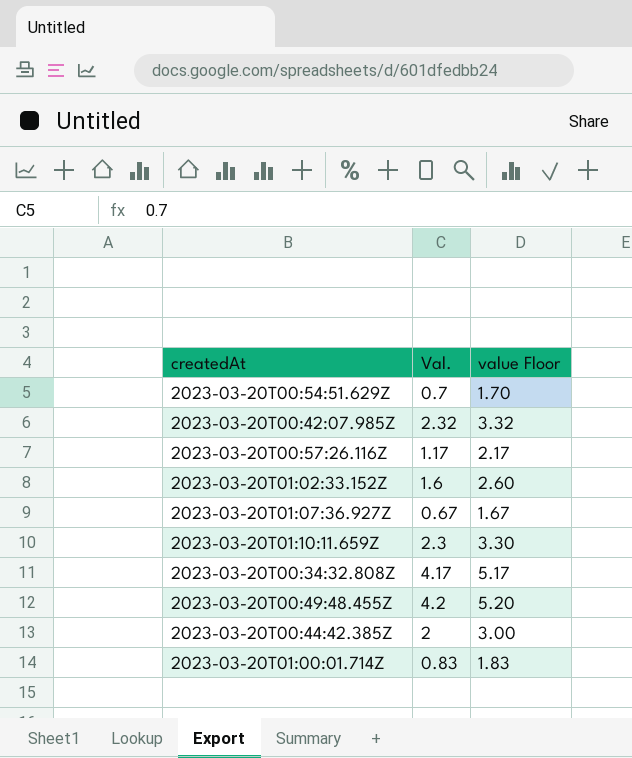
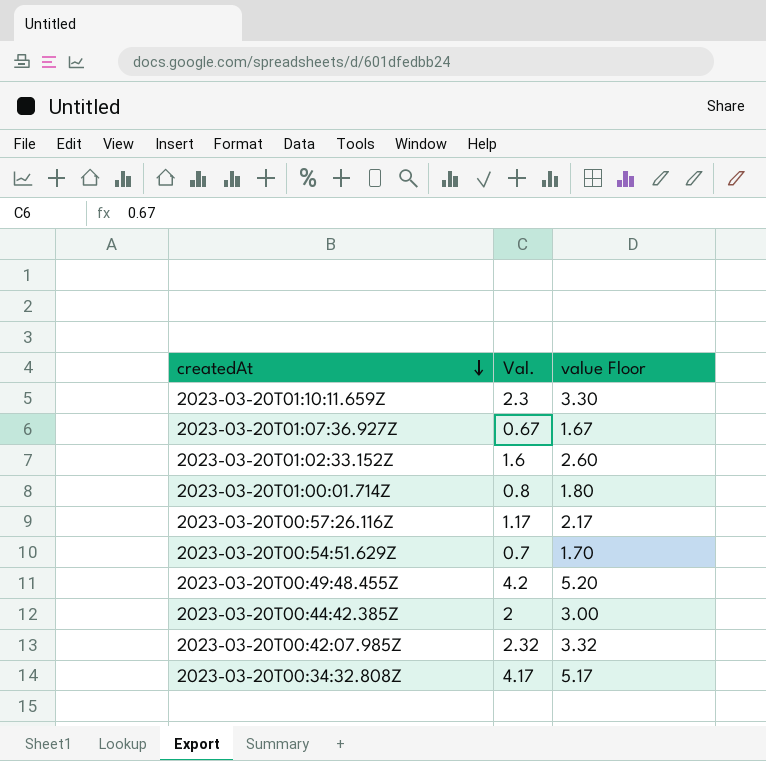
row order: none -> createdAt descending
2023-03-20T01:00:01.714Z | Val.: 0.83 -> 0.8
2023-03-20T01:00:01.714Z | value Floor: 1.83 -> 1.80

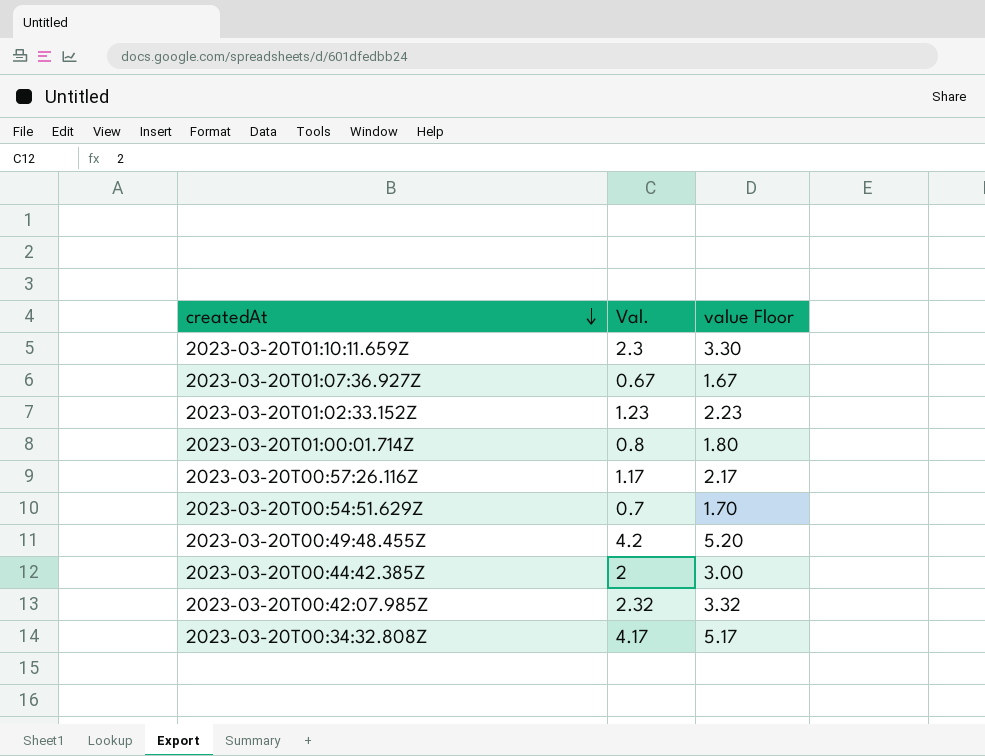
2023-03-20T01:02:33.152Z | Val.: 1.6 -> 1.23
2023-03-20T01:02:33.152Z | value Floor: 2.60 -> 2.23

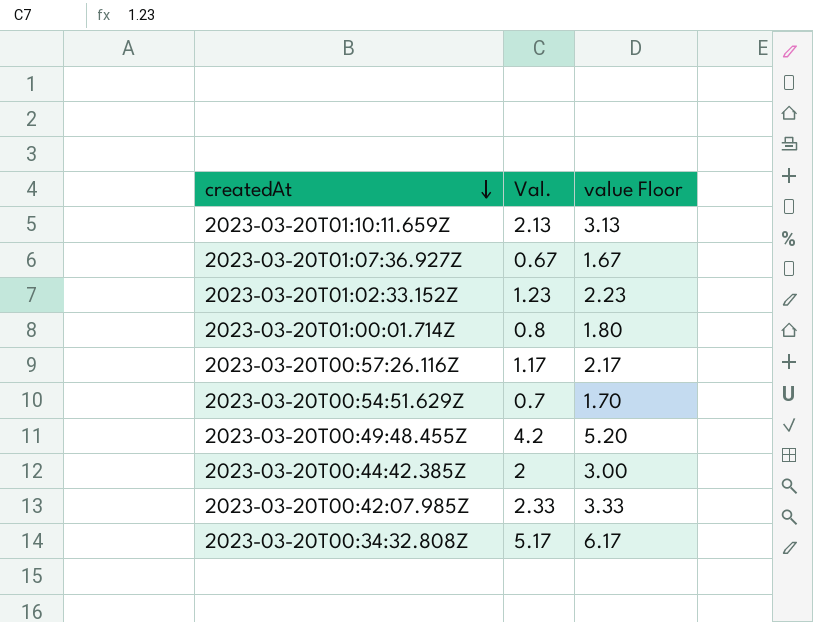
2023-03-20T01:10:11.659Z | Val.: 2.3 -> 2.13
2023-03-20T01:10:11.659Z | value Floor: 3.30 -> 3.13
2023-03-20T00:42:07.985Z | Val.: 2.32 -> 2.33
2023-03-20T00:42:07.985Z | value Floor: 3.32 -> 3.33
2023-03-20T00:34:32.808Z | Val.: 4.17 -> 5.17
2023-03-20T00:34:32.808Z | value Floor: 5.17 -> 6.17

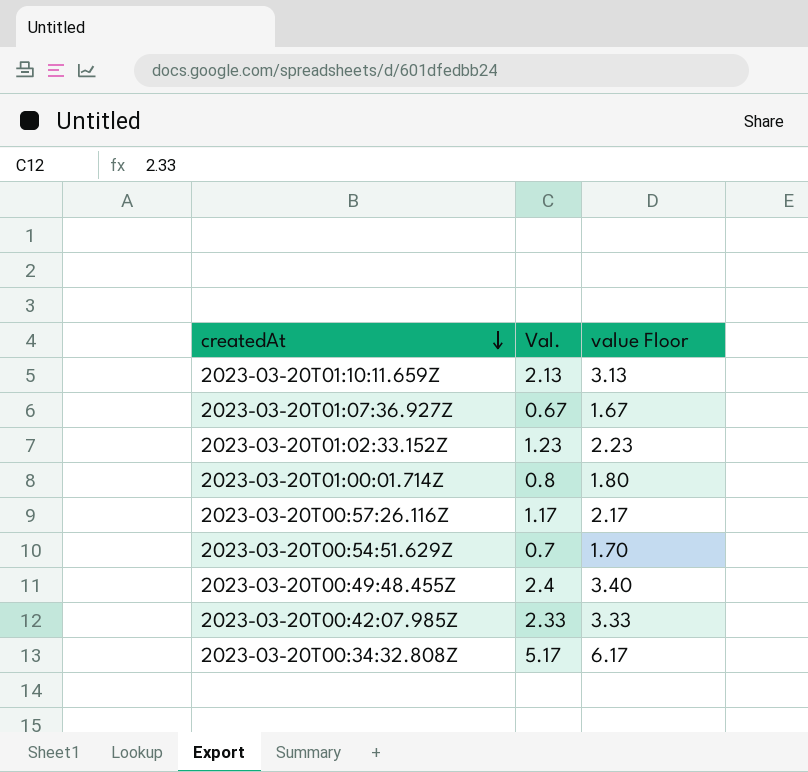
row 2023-03-20T00:44:42.385Z: 2 | 3.00 -> none
2023-03-20T00:49:48.455Z | Val.: 4.2 -> 2.4
2023-03-20T00:49:48.455Z | value Floor: 5.20 -> 3.40

